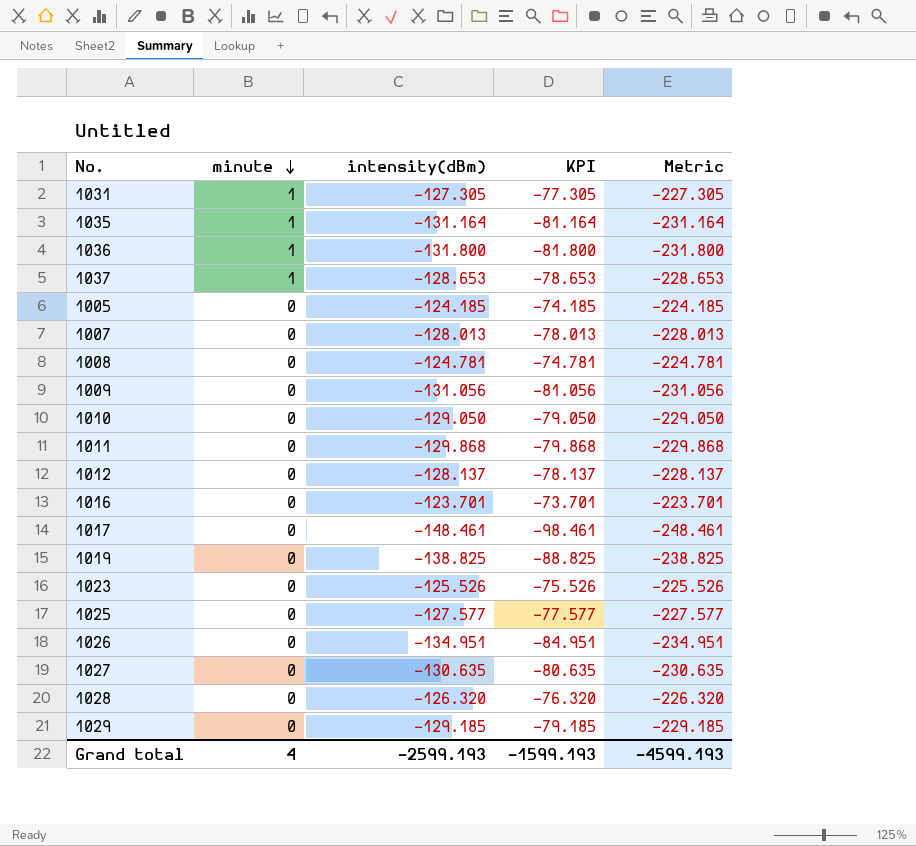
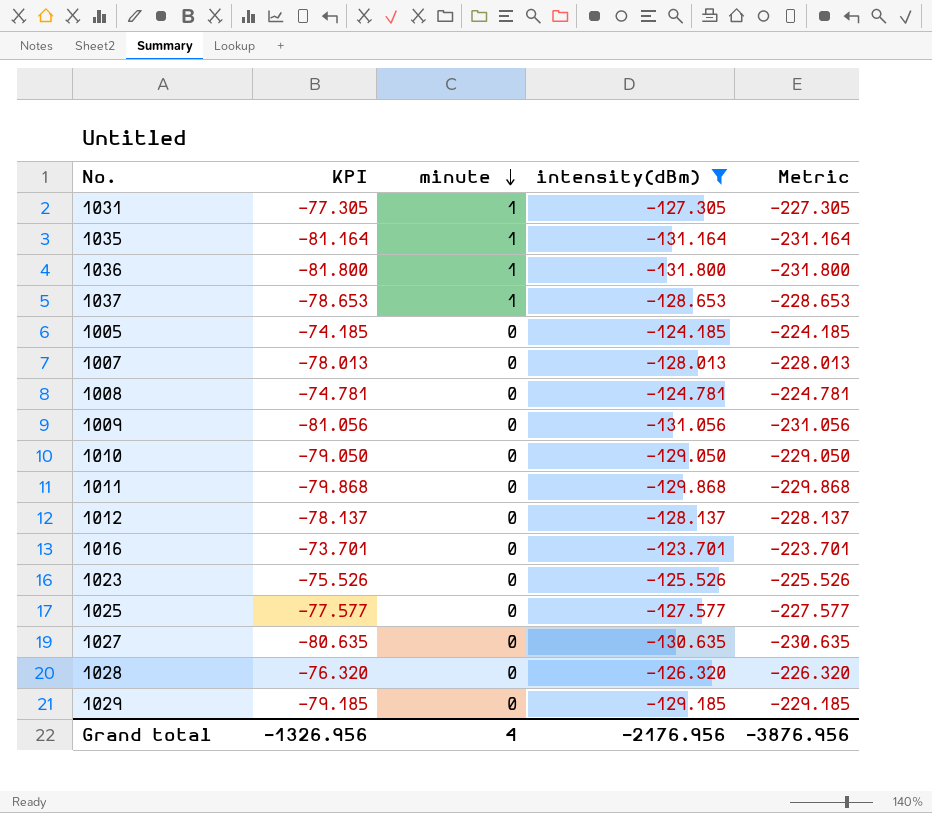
filter: none -> intensity(dBm) >= -131.800
column KPI | position: 4 -> 2
Grand total | KPI: -1599.193 -> -1326.956
Grand total | intensity(dBm): -2599.193 -> -2176.956
Grand total | Metric: -4599.193 -> -3876.956

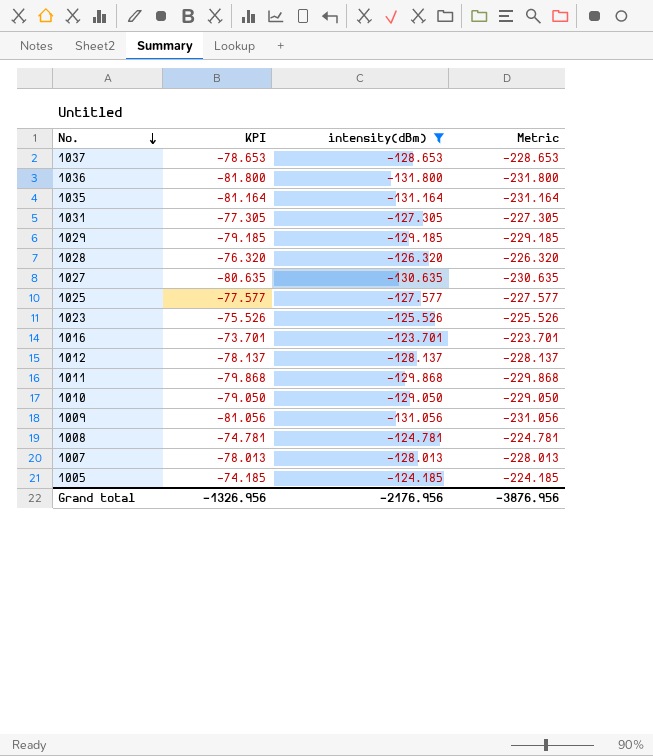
row order: minute descending -> No. descending
column minute | position: 3 -> none

